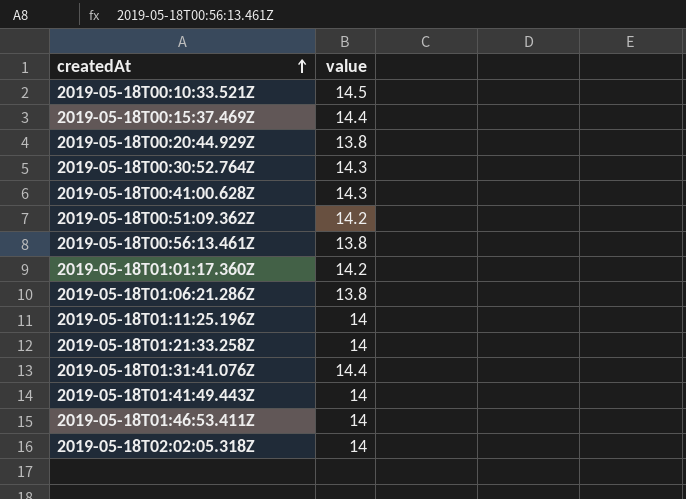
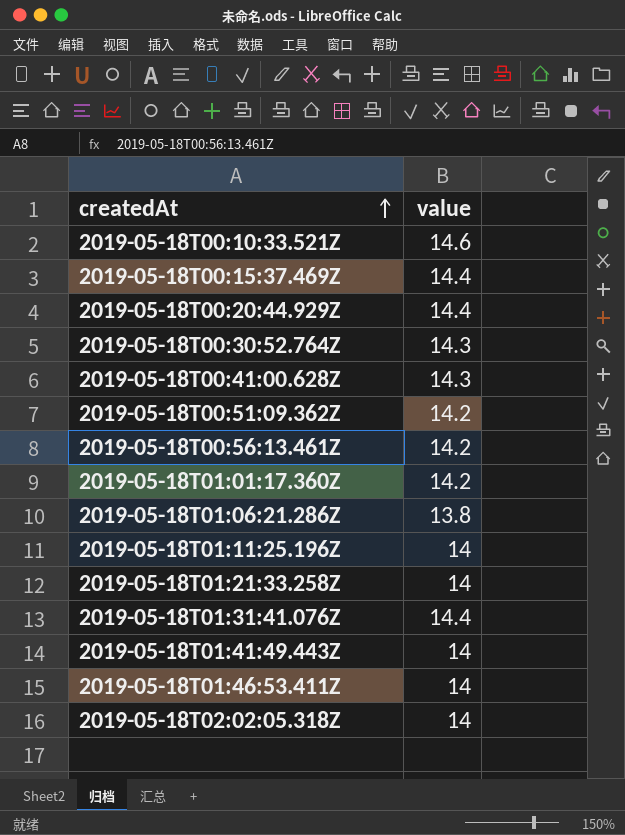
2019-05-18T00:10:33.521Z | value: 14.5 -> 14.6
2019-05-18T00:20:44.929Z | value: 13.8 -> 14.4
2019-05-18T00:56:13.461Z | value: 13.8 -> 14.2

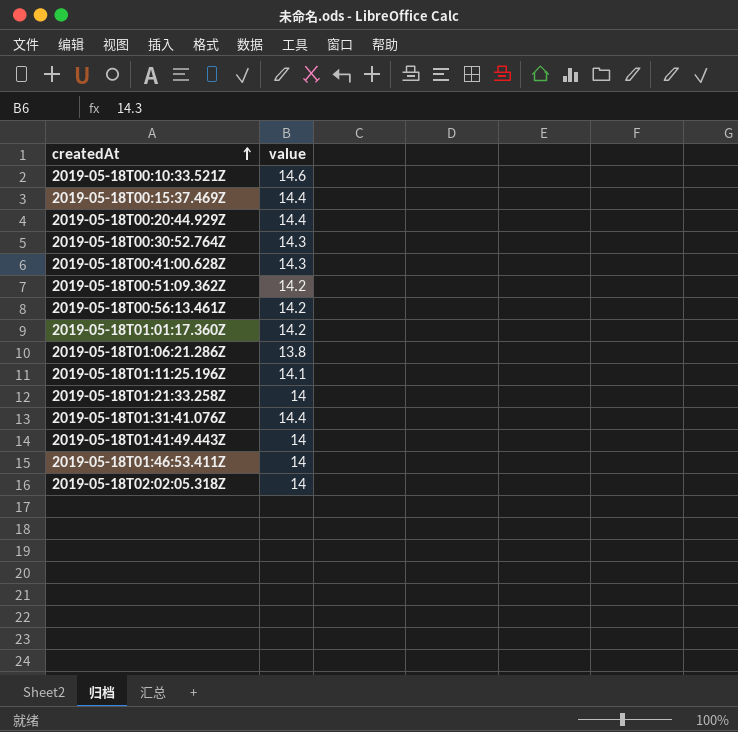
2019-05-18T01:11:25.196Z | value: 14 -> 14.1

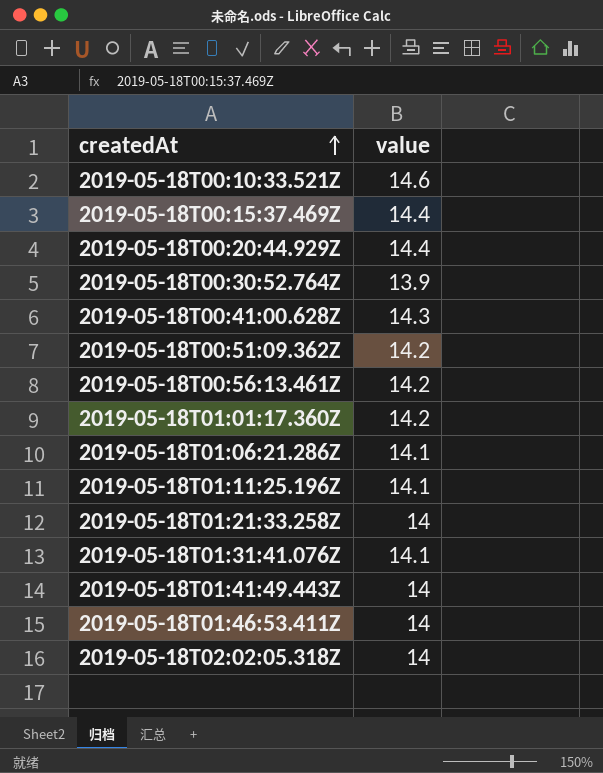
2019-05-18T00:30:52.764Z | value: 14.3 -> 13.9
2019-05-18T01:06:21.286Z | value: 13.8 -> 14.1
2019-05-18T01:31:41.076Z | value: 14.4 -> 14.1

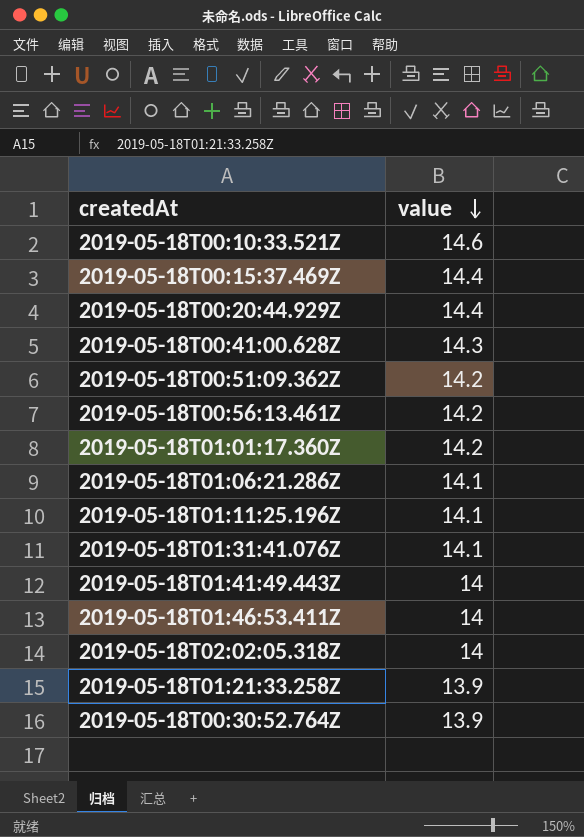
row order: createdAt ascending -> value descending
2019-05-18T01:21:33.258Z | value: 14 -> 13.9

